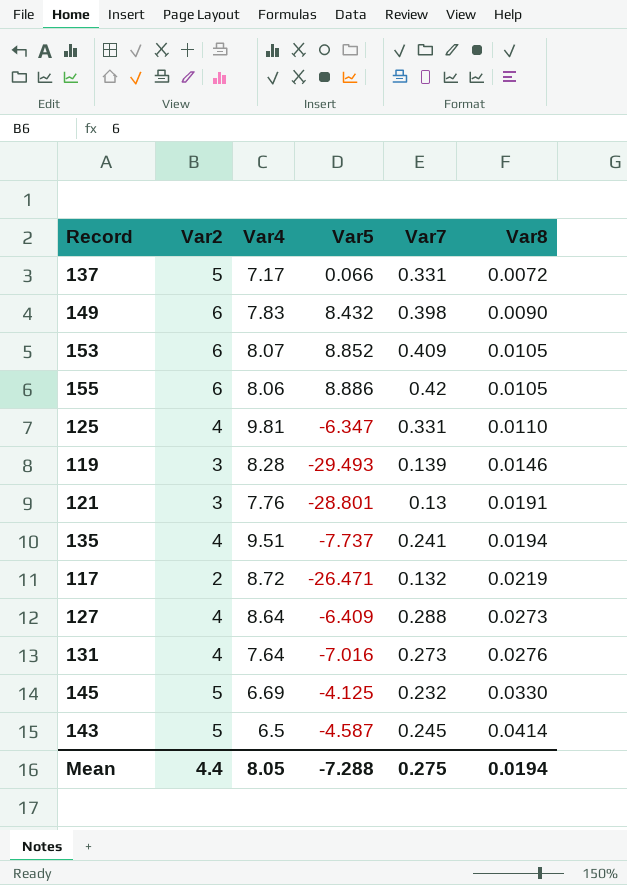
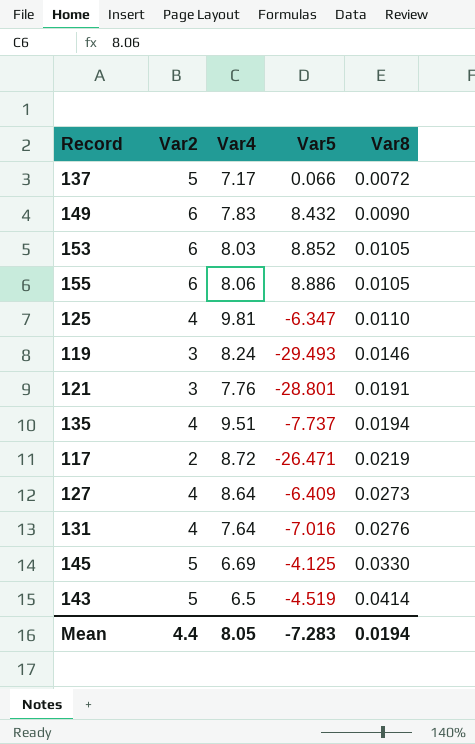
column Var7 | position: 5 -> none
153 | Var4: 8.07 -> 8.03
119 | Var4: 8.28 -> 8.24
143 | Var5: -4.587 -> -4.519
Mean | Var5: -7.288 -> -7.283

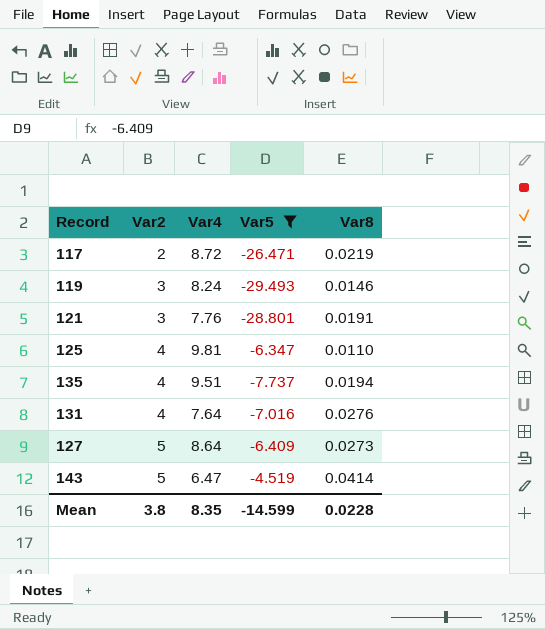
filter: none -> Var5 <= -4.519
row order: Var8 ascending -> Var2 ascending
127 | Var2: 4 -> 5
143 | Var4: 6.5 -> 6.47
Mean | Var2: 4.4 -> 3.8
Mean | Var4: 8.05 -> 8.35
Mean | Var5: -7.283 -> -14.599
Mean | Var8: 0.0194 -> 0.0228

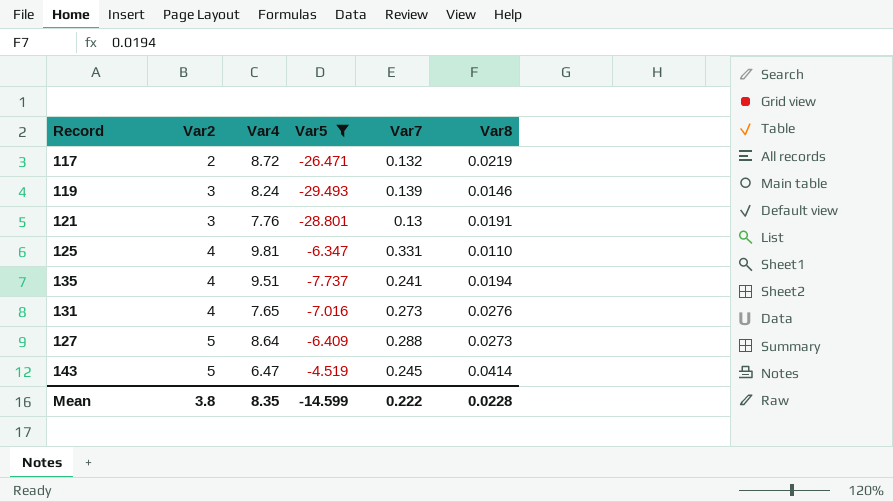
column Var7 | position: none -> 5
131 | Var4: 7.64 -> 7.65

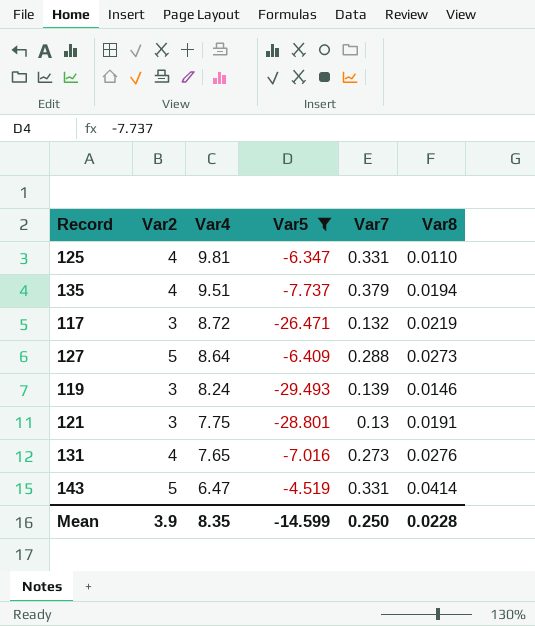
row order: Var2 ascending -> Var4 descending
135 | Var7: 0.241 -> 0.379
117 | Var2: 2 -> 3
121 | Var4: 7.76 -> 7.75
143 | Var7: 0.245 -> 0.331
Mean | Var2: 3.8 -> 3.9
Mean | Var7: 0.222 -> 0.250

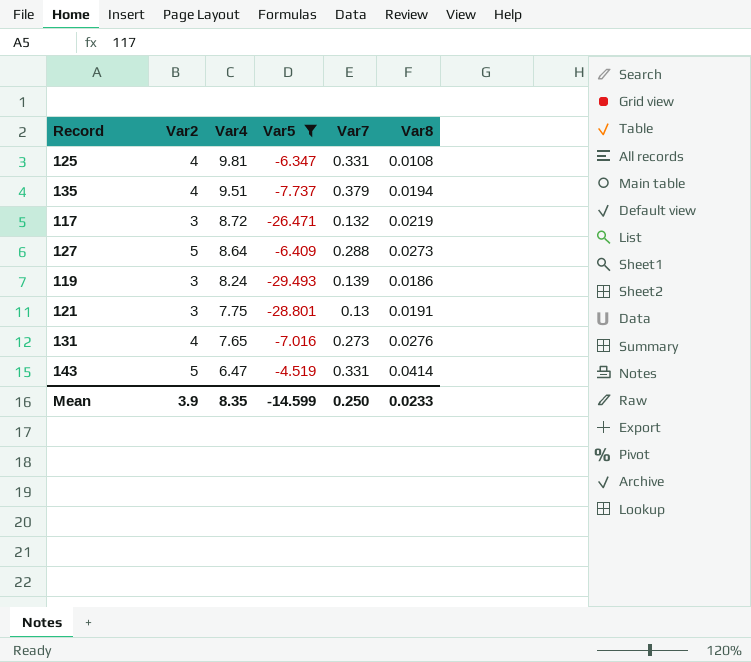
125 | Var8: 0.0110 -> 0.0108
119 | Var8: 0.0146 -> 0.0186
Mean | Var8: 0.0228 -> 0.0233

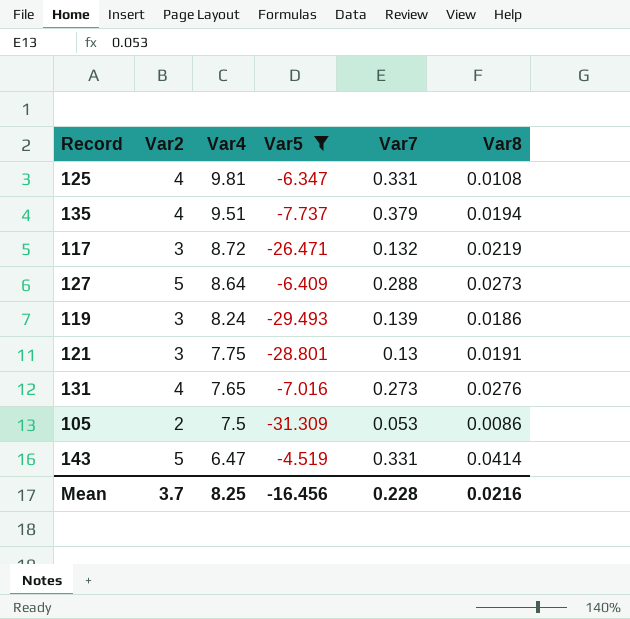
row 105: none -> 2 | 7.5 | -31.309 | 0.053 | 0.0086
Mean | Var2: 3.9 -> 3.7
Mean | Var4: 8.35 -> 8.25
Mean | Var5: -14.599 -> -16.456
Mean | Var7: 0.250 -> 0.228
Mean | Var8: 0.0233 -> 0.0216

